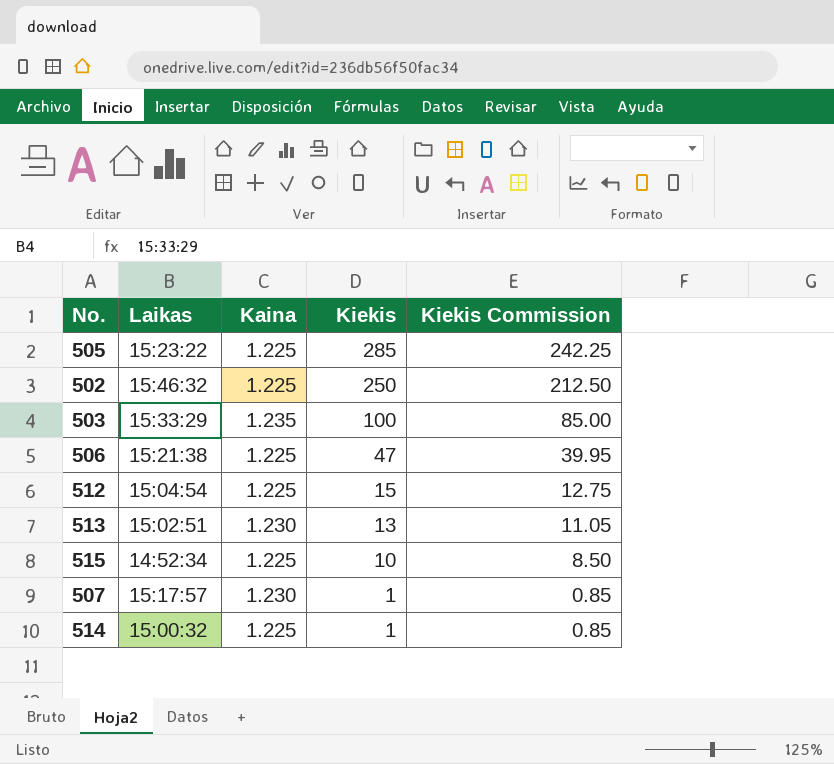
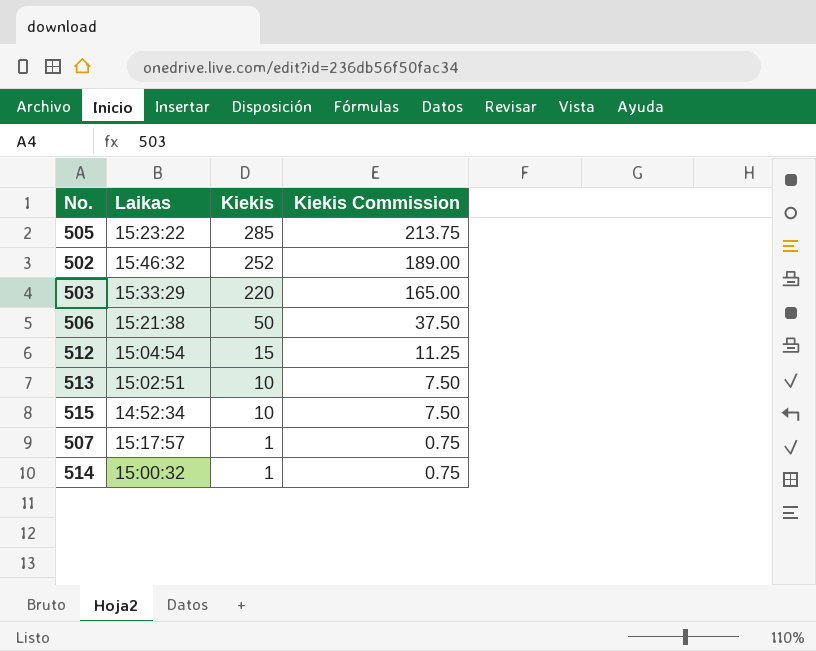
column Kaina | position: 3 -> none
column Kiekis Commission | formula: [Kiekis] * 0.85 -> [Kiekis] * 0.75
502 | Kiekis: 250 -> 252
503 | Kiekis: 100 -> 220
506 | Kiekis: 47 -> 50
513 | Kiekis: 13 -> 10

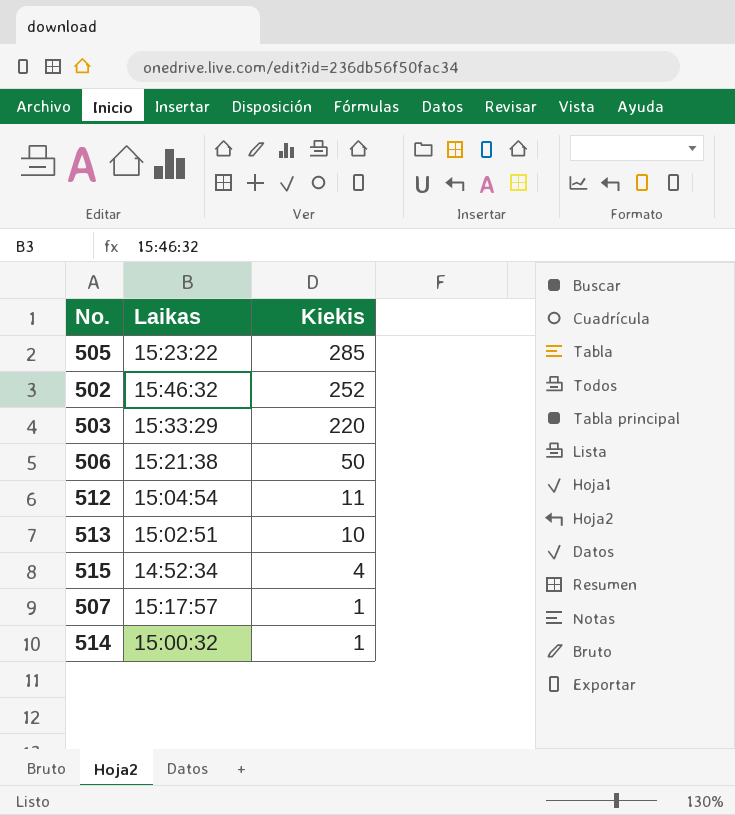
column Kiekis Commission | formula: [Kiekis] * 0.75 -> none
512 | Kiekis: 15 -> 11
515 | Kiekis: 10 -> 4

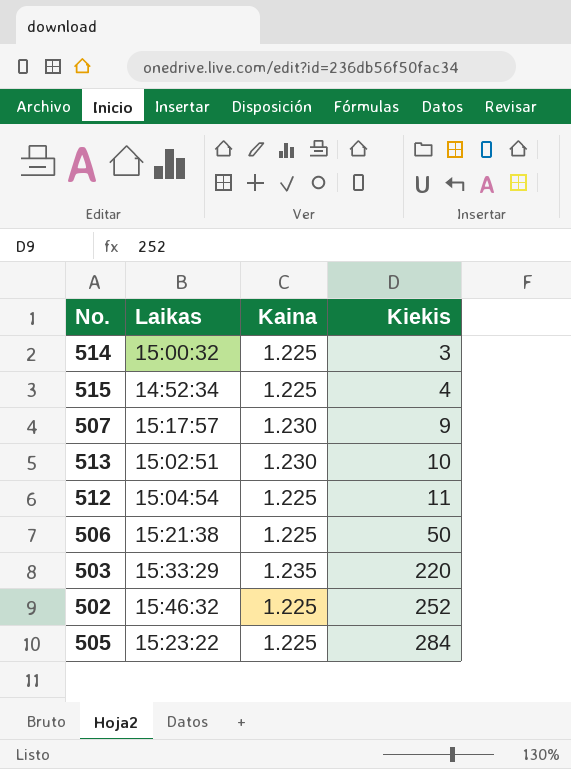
row order: Kiekis descending -> Kiekis ascending
column Kaina | position: none -> 3
514 | Kiekis: 1 -> 3
507 | Kiekis: 1 -> 9
505 | Kiekis: 285 -> 284

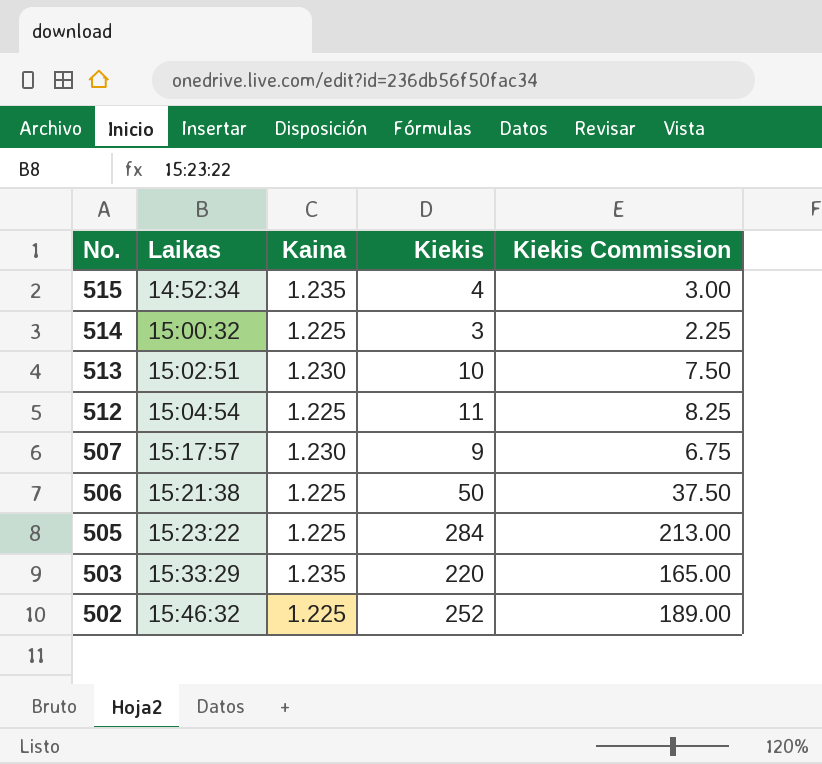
row order: Kiekis ascending -> No. descending
column Kiekis Commission | formula: none -> [Kiekis] * 0.75
515 | Kaina: 1.225 -> 1.235

